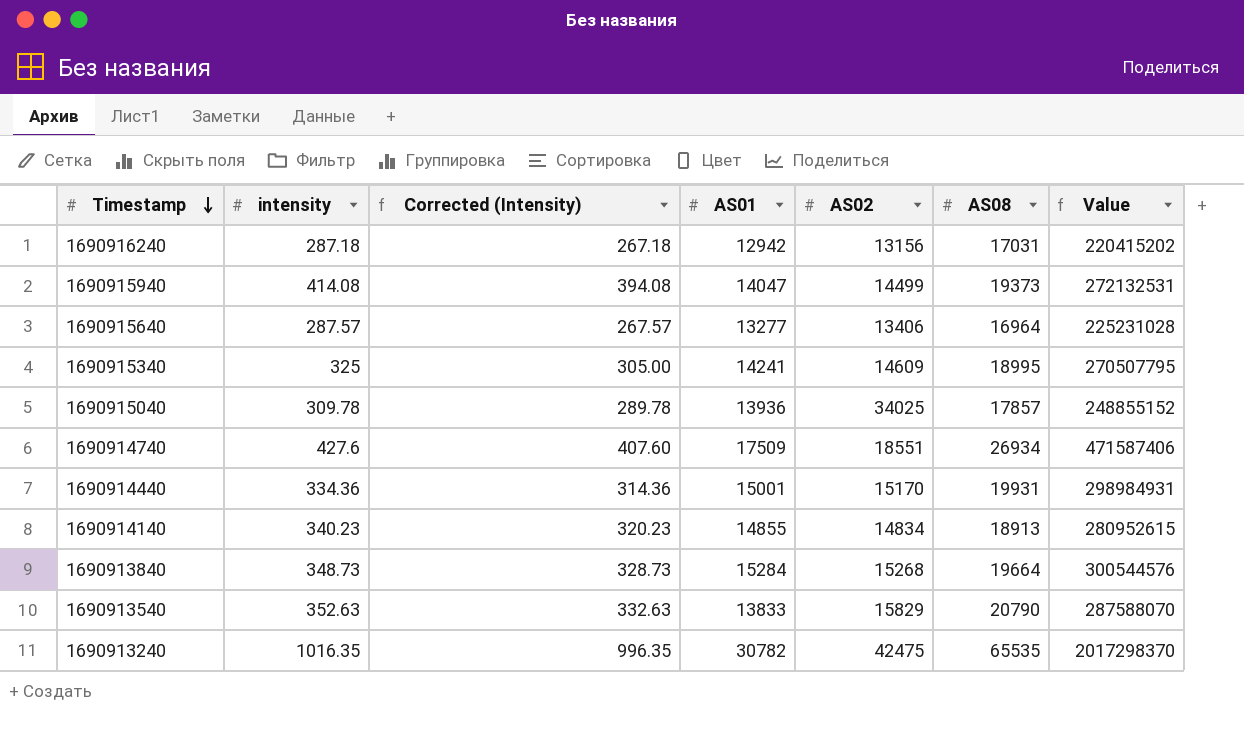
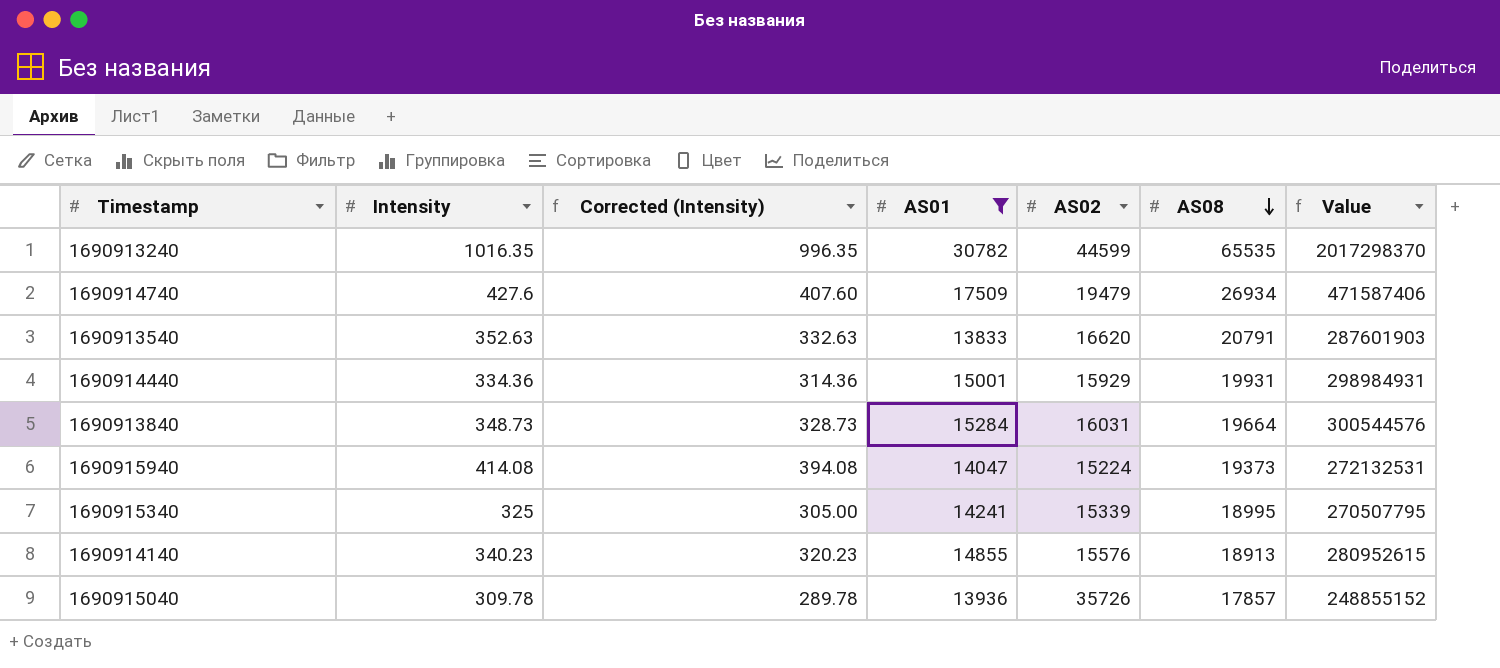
filter: none -> AS01 >= 13833
row order: Timestamp descending -> AS08 descending
column name: intensity -> Intensity
1690913240 | AS02: 42475 -> 44599
1690914740 | AS02: 18551 -> 19479
1690913540 | AS02: 15829 -> 16620
1690913540 | AS08: 20790 -> 20791
1690913540 | Value: 287588070 -> 287601903
1690914440 | AS02: 15170 -> 15929
1690913840 | AS02: 15268 -> 16031
1690915940 | AS02: 14499 -> 15224
1690915340 | AS02: 14609 -> 15339
1690914140 | AS02: 14834 -> 15576
1690915040 | AS02: 34025 -> 35726

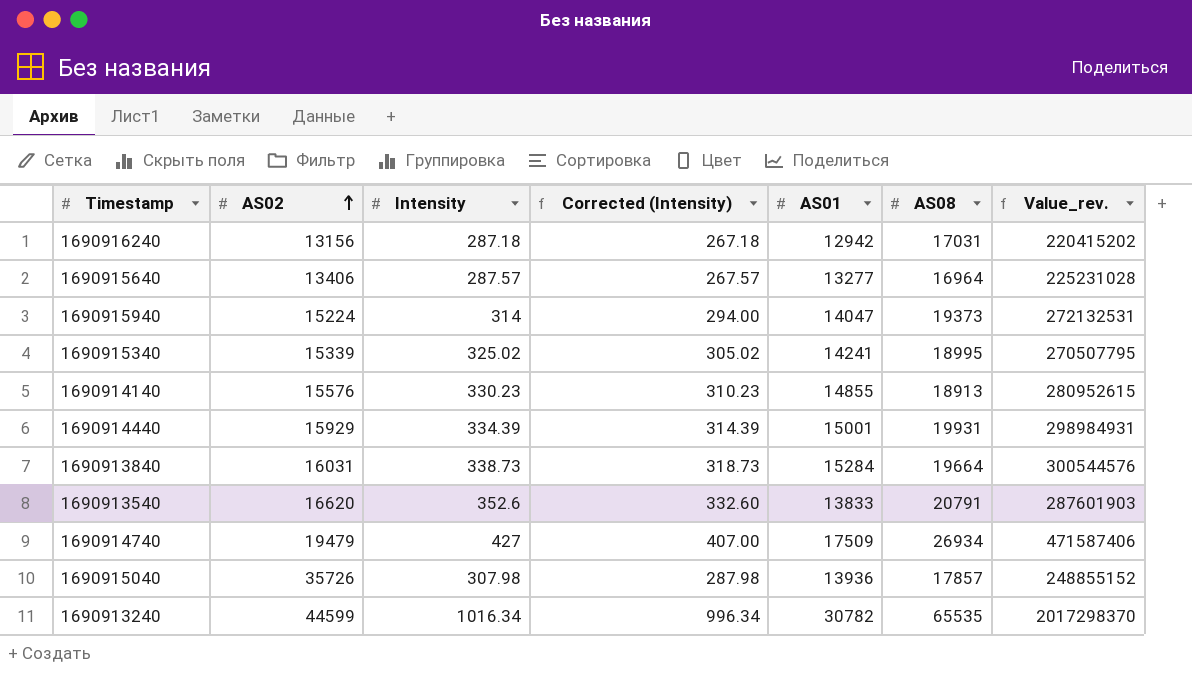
filter: AS01 >= 13833 -> none
row order: AS08 descending -> AS02 ascending
column AS02 | position: 5 -> 2
column name: Value -> Value_rev.
1690915940 | Intensity: 414.08 -> 314
1690915940 | Corrected (Intensity): 394.08 -> 294.00
1690915340 | Intensity: 325 -> 325.02
1690915340 | Corrected (Intensity): 305.00 -> 305.02
1690914140 | Intensity: 340.23 -> 330.23
1690914140 | Corrected (Intensity): 320.23 -> 310.23
1690914440 | Intensity: 334.36 -> 334.39
1690914440 | Corrected (Intensity): 314.36 -> 314.39
1690913840 | Intensity: 348.73 -> 338.73
1690913840 | Corrected (Intensity): 328.73 -> 318.73
1690913540 | Intensity: 352.63 -> 352.6
1690913540 | Corrected (Intensity): 332.63 -> 332.60
1690914740 | Intensity: 427.6 -> 427
1690914740 | Corrected (Intensity): 407.60 -> 407.00
1690915040 | Intensity: 309.78 -> 307.98
1690915040 | Corrected (Intensity): 289.78 -> 287.98
1690913240 | Intensity: 1016.35 -> 1016.34
1690913240 | Corrected (Intensity): 996.35 -> 996.34

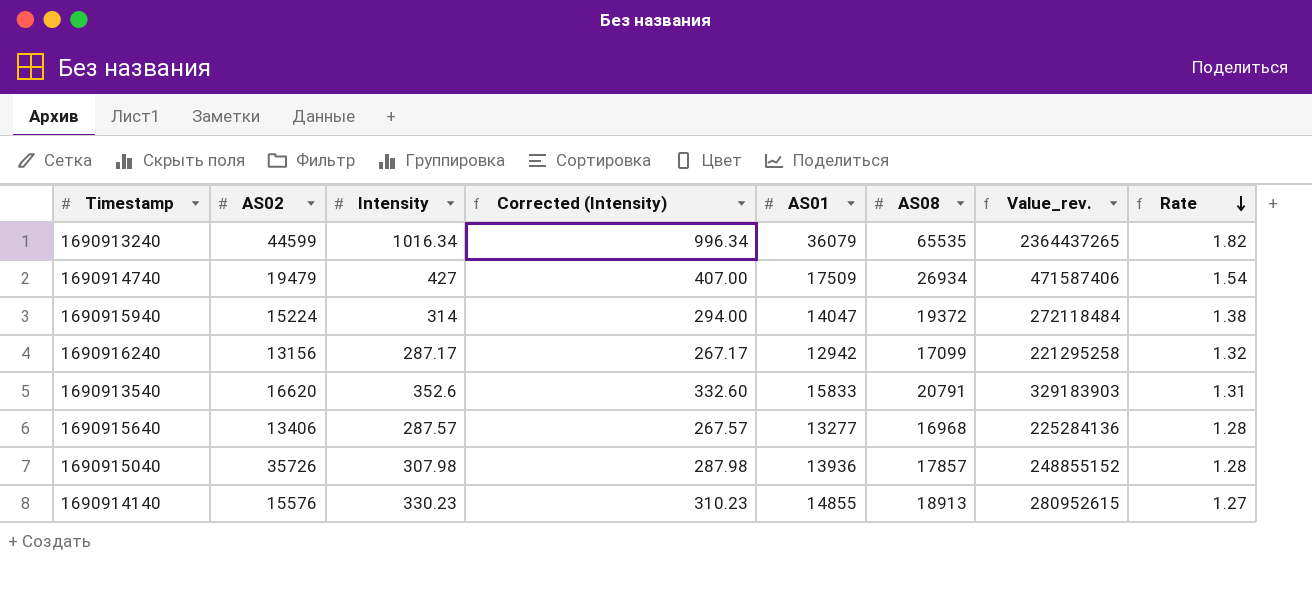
row order: AS02 ascending -> Rate descending
column Rate | formula: none -> [AS08] / [AS01]
row 1690915340: 15339 | 325.02 | 305.02 | 14241 | 18995 | 270507795 -> none
row 1690914440: 15929 | 334.39 | 314.39 | 15001 | 19931 | 298984931 -> none
row 1690913840: 16031 | 338.73 | 318.73 | 15284 | 19664 | 300544576 -> none
1690913240 | AS01: 30782 -> 36079
1690913240 | Value_rev.: 2017298370 -> 2364437265
1690915940 | AS08: 19373 -> 19372
1690915940 | Value_rev.: 272132531 -> 272118484
1690916240 | Intensity: 287.18 -> 287.17
1690916240 | Corrected (Intensity): 267.18 -> 267.17
1690916240 | AS08: 17031 -> 17099
1690916240 | Value_rev.: 220415202 -> 221295258
1690913540 | AS01: 13833 -> 15833
1690913540 | Value_rev.: 287601903 -> 329183903
1690915640 | AS08: 16964 -> 16968
1690915640 | Value_rev.: 225231028 -> 225284136

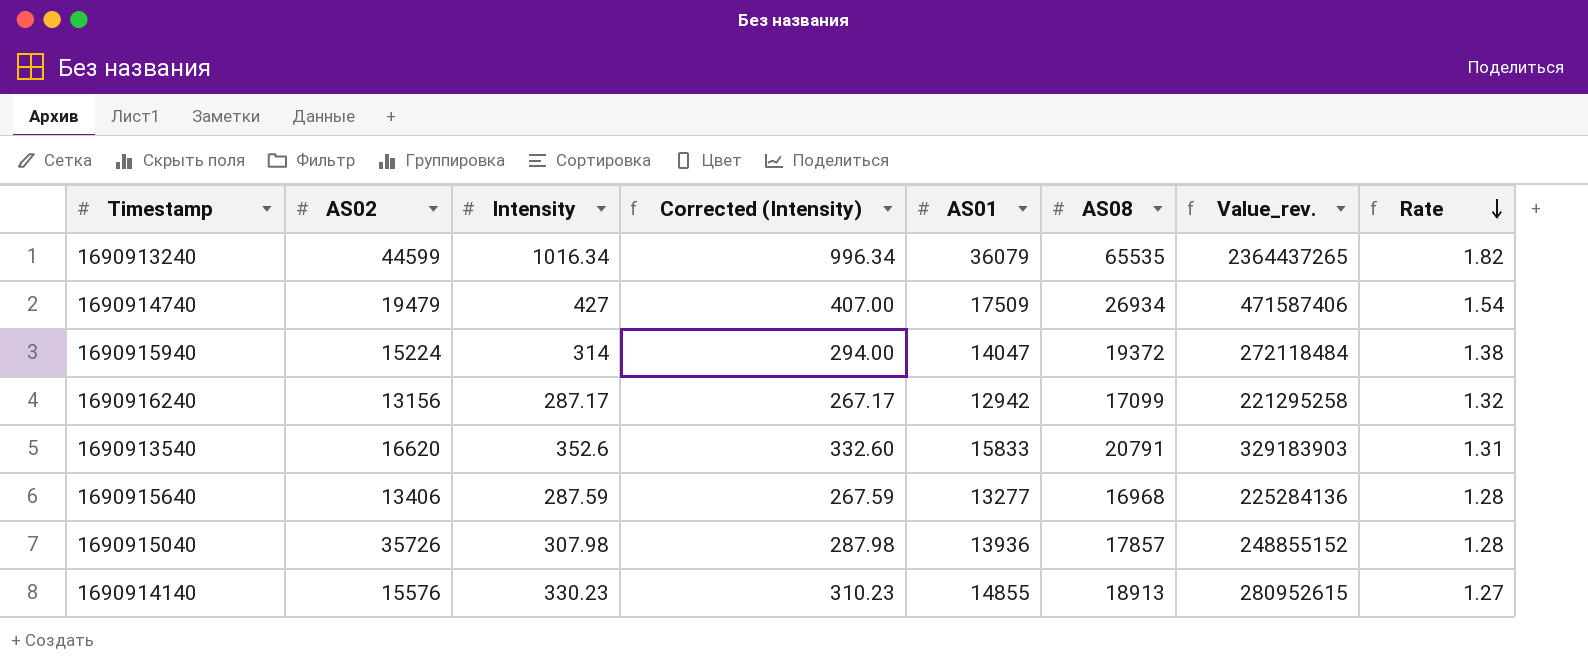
1690915640 | Intensity: 287.57 -> 287.59
1690915640 | Corrected (Intensity): 267.57 -> 267.59

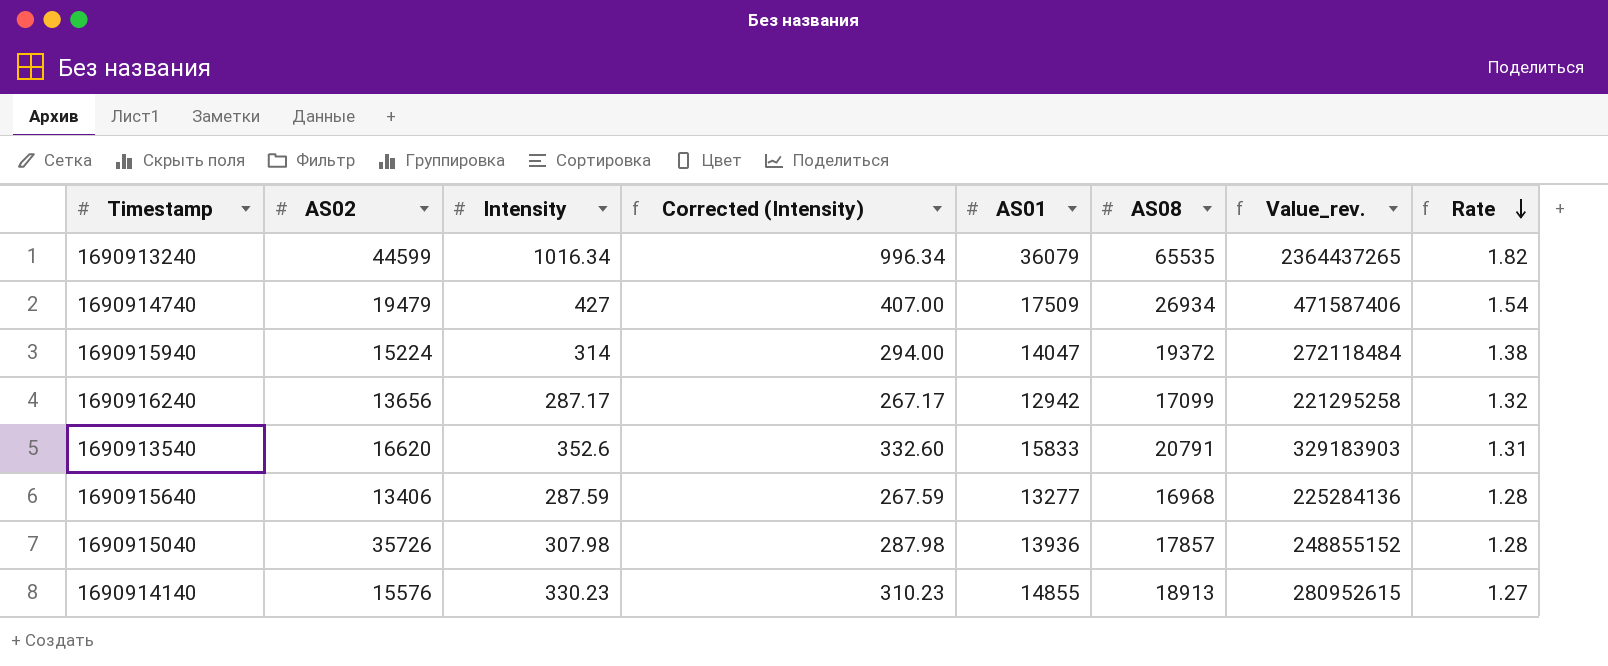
1690916240 | AS02: 13156 -> 13656

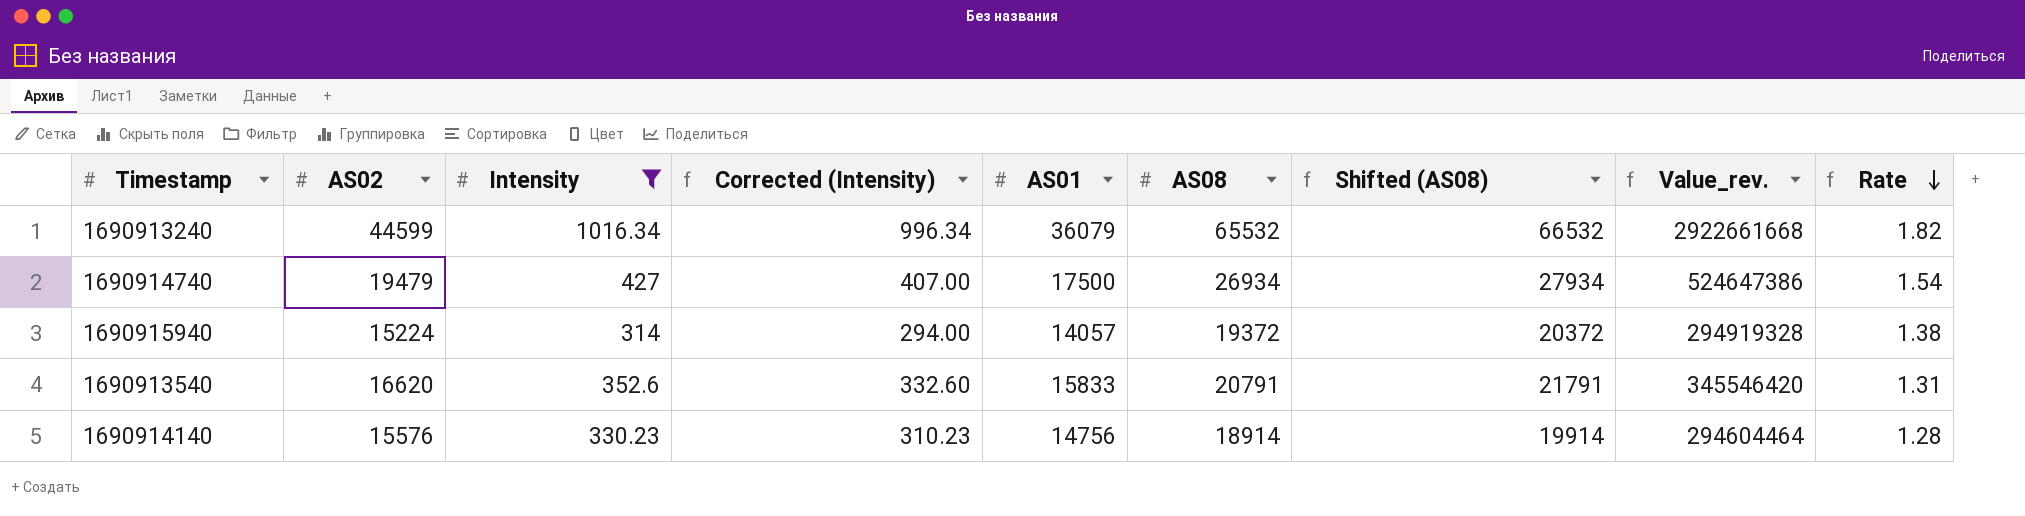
filter: none -> Intensity >= 314
column Shifted (AS08) | formula: none -> [AS08] + 1000
column Value_rev. | formula: [AS01] * [AS08] -> [AS02] * [AS08]
1690913240 | AS08: 65535 -> 65532
1690914740 | AS01: 17509 -> 17500
1690915940 | AS01: 14047 -> 14057
1690914140 | AS01: 14855 -> 14756
1690914140 | AS08: 18913 -> 18914
1690914140 | Rate: 1.27 -> 1.28

